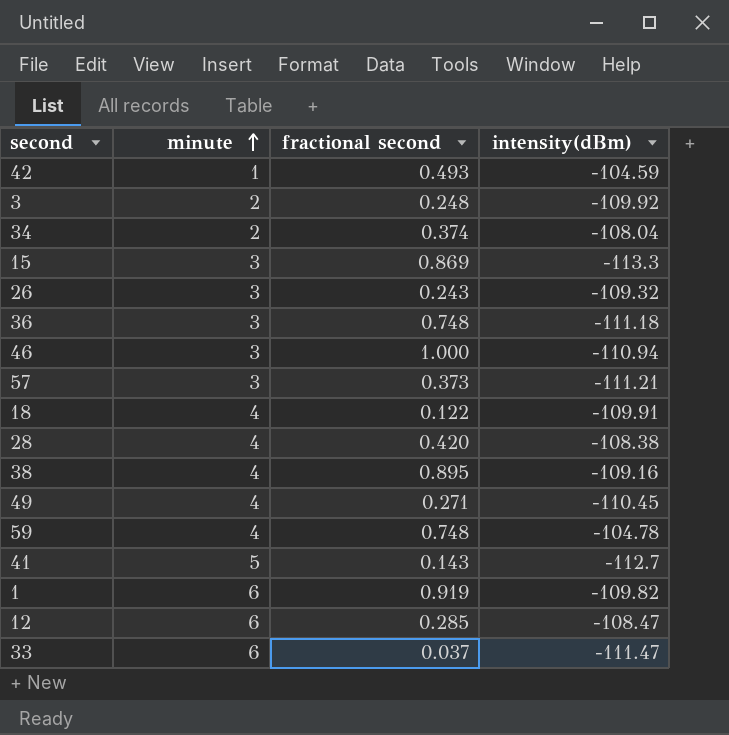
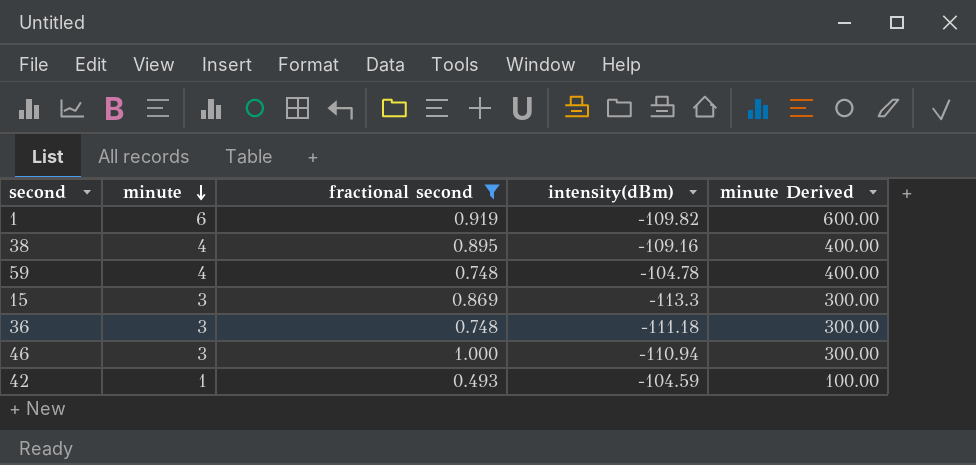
filter: none -> fractional second >= 0.493
row order: minute ascending -> minute descending
column minute Derived | formula: none -> [minute] * 100

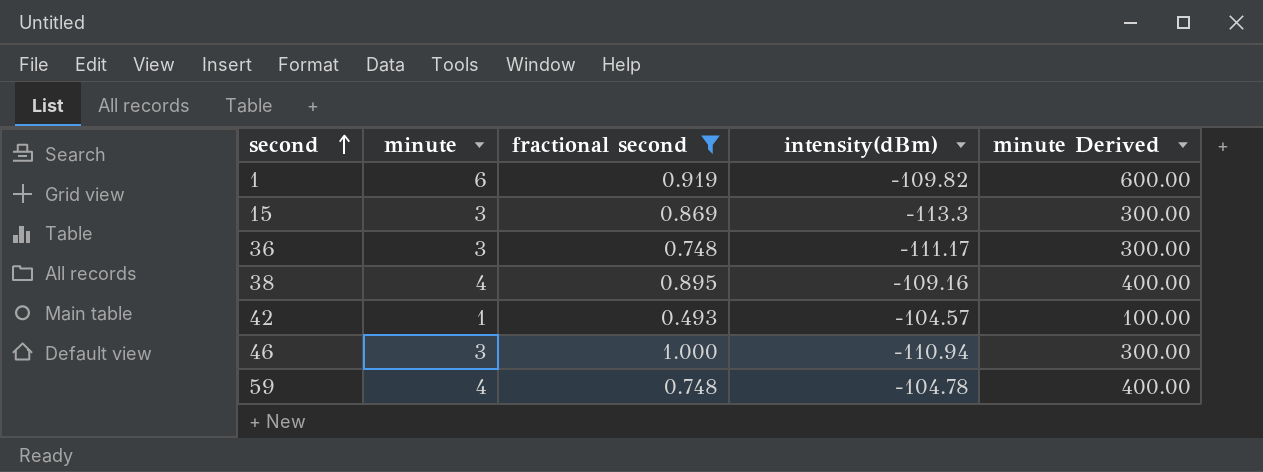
row order: minute descending -> second ascending
36 | intensity(dBm): -111.18 -> -111.17
42 | intensity(dBm): -104.59 -> -104.57

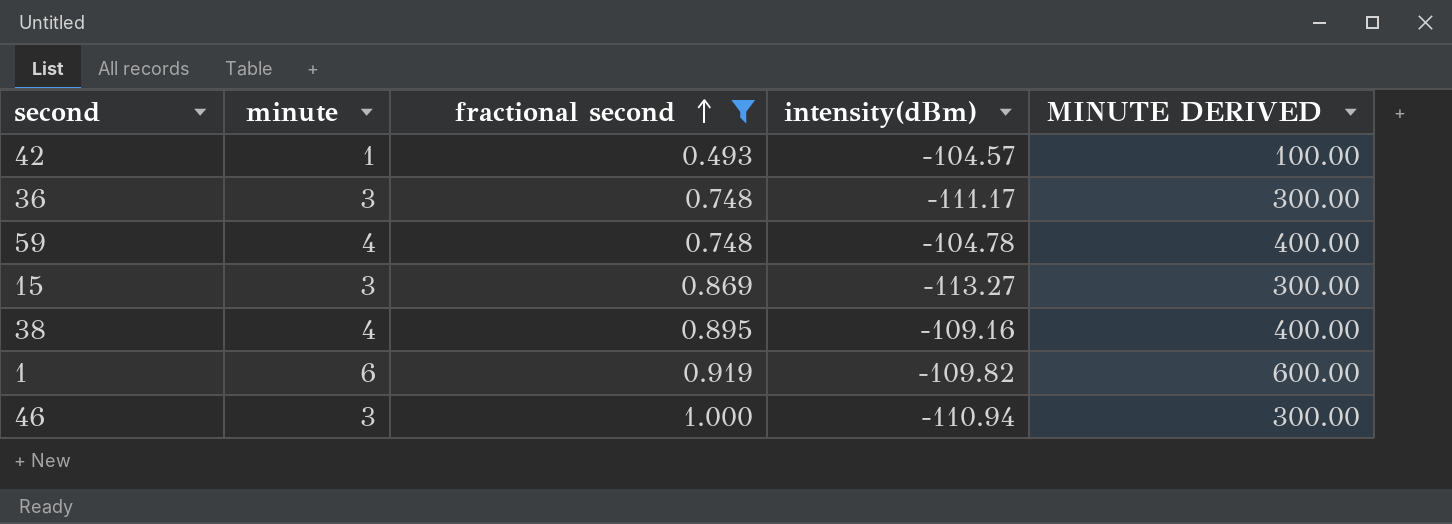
row order: second ascending -> fractional second ascending
column name: minute Derived -> MINUTE DERIVED
15 | intensity(dBm): -113.3 -> -113.27

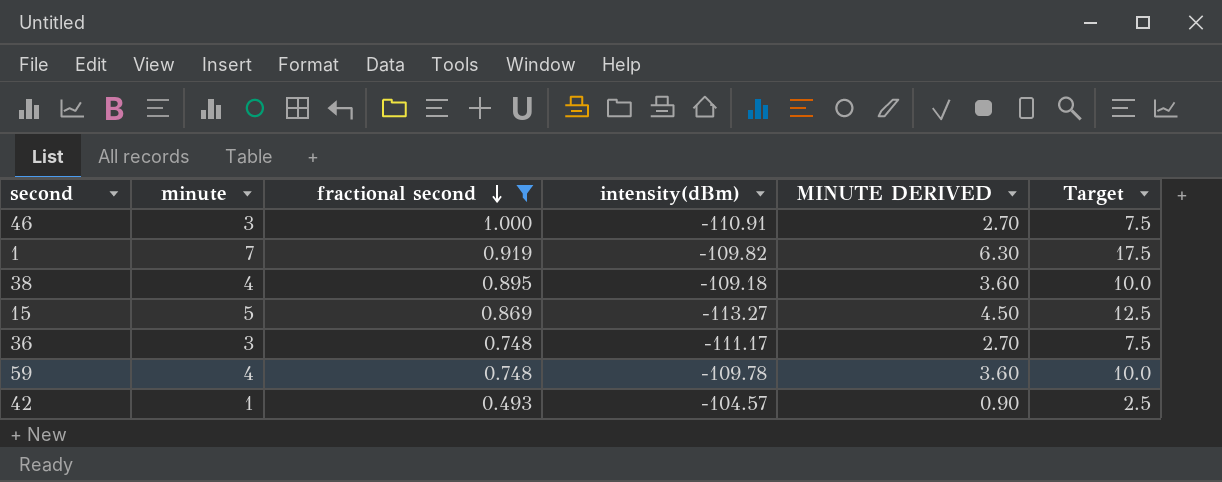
row order: fractional second ascending -> fractional second descending
column MINUTE DERIVED | formula: [minute] * 100 -> [minute] * 0.9
column Target | formula: none -> [minute] * 2.5
46 | intensity(dBm): -110.94 -> -110.91
1 | minute: 6 -> 7
38 | intensity(dBm): -109.16 -> -109.18
15 | minute: 3 -> 5
59 | intensity(dBm): -104.78 -> -109.78

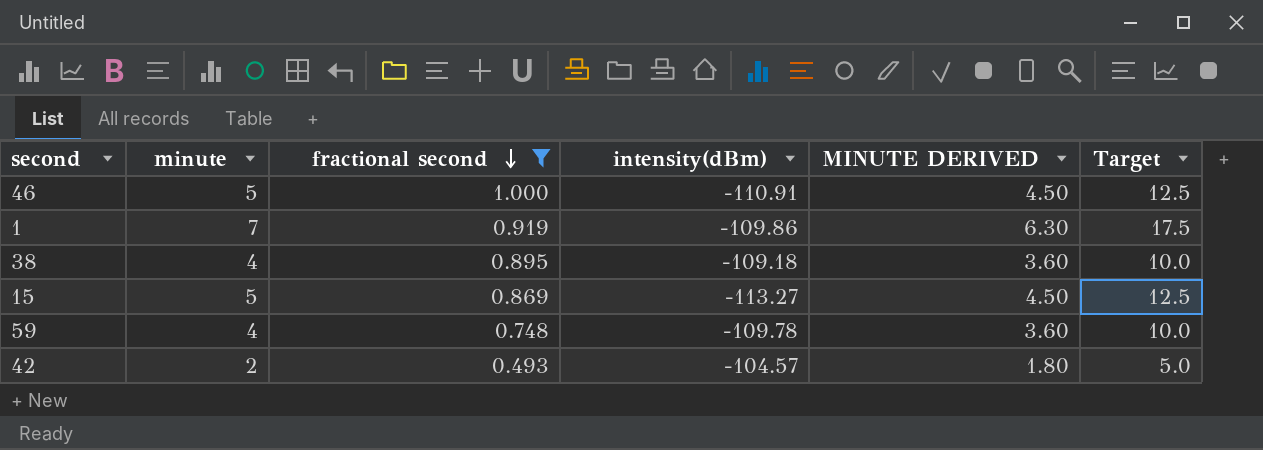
row 36: 3 | 0.748 | -111.17 | 2.70 | 7.5 -> none
46 | minute: 3 -> 5
46 | MINUTE DERIVED: 2.70 -> 4.50
46 | Target: 7.5 -> 12.5
1 | intensity(dBm): -109.82 -> -109.86
42 | minute: 1 -> 2
42 | MINUTE DERIVED: 0.90 -> 1.80
42 | Target: 2.5 -> 5.0

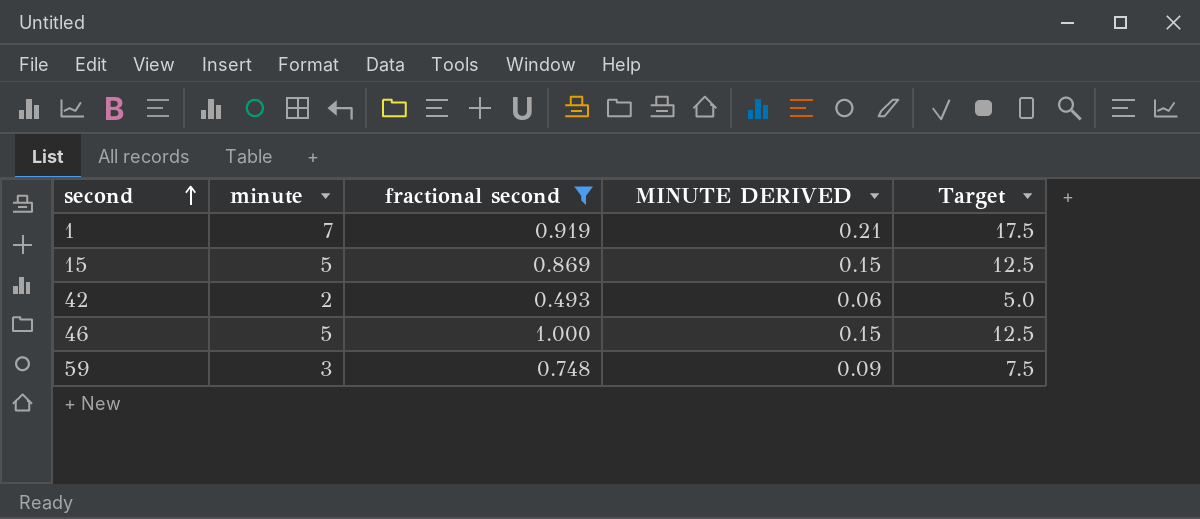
row order: fractional second descending -> second ascending
column intensity(dBm) | position: 4 -> none
column MINUTE DERIVED | formula: [minute] * 0.9 -> [minute] * 0.03
row 38: 4 | 0.895 | -109.18 | 3.60 | 10.0 -> none
59 | minute: 4 -> 3
59 | Target: 10.0 -> 7.5

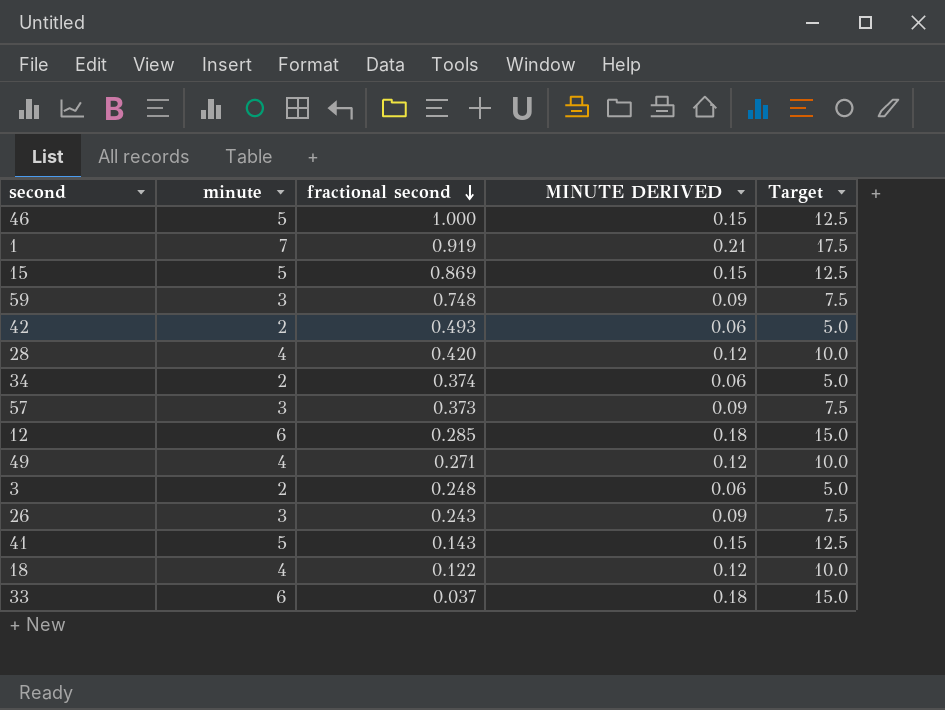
filter: fractional second >= 0.493 -> none
row order: second ascending -> fractional second descending

